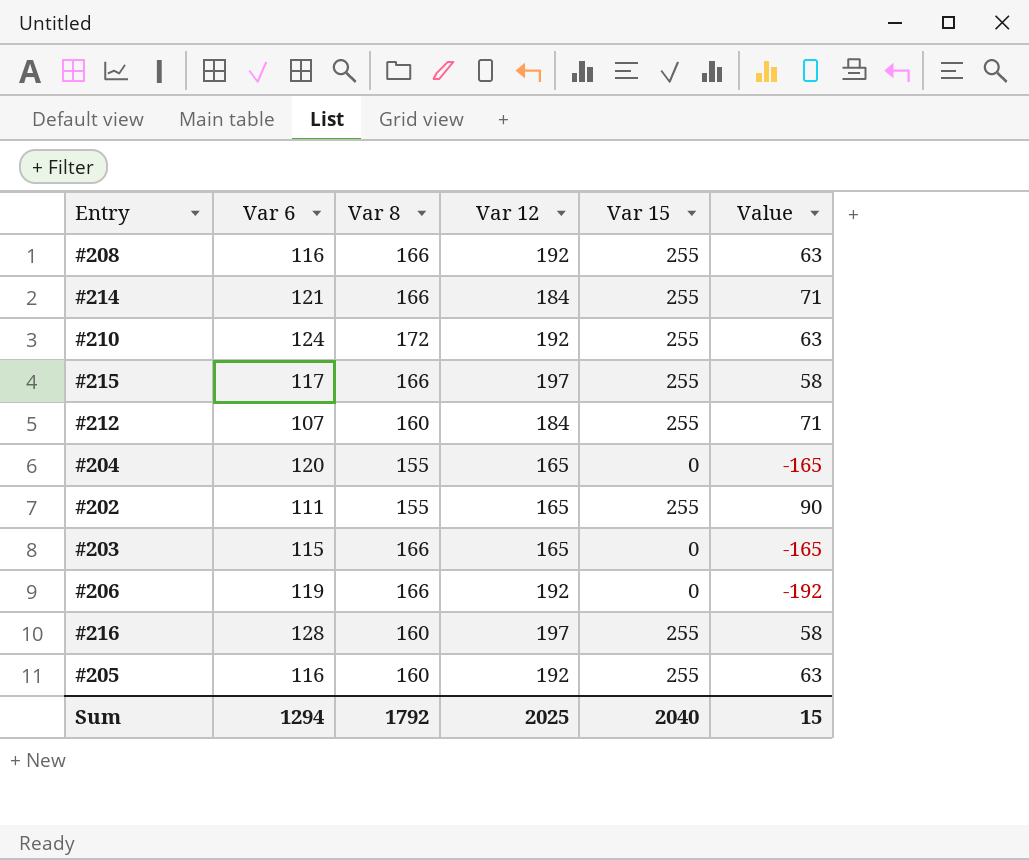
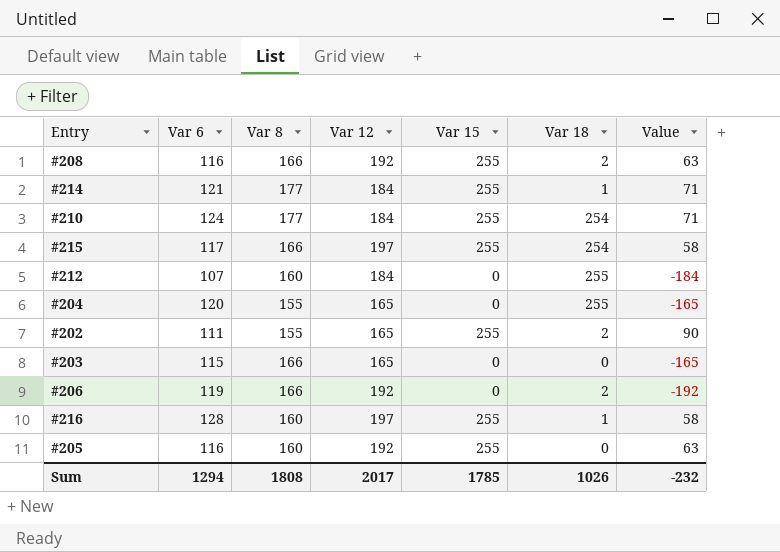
column Var 18 | position: none -> 6
#214 | Var 8: 166 -> 177
#210 | Var 8: 172 -> 177
#210 | Var 12: 192 -> 184
#210 | Value: 63 -> 71
#212 | Var 15: 255 -> 0
#212 | Value: 71 -> -184
Sum | Var 8: 1792 -> 1808
Sum | Var 12: 2025 -> 2017
Sum | Var 15: 2040 -> 1785
Sum | Value: 15 -> -232

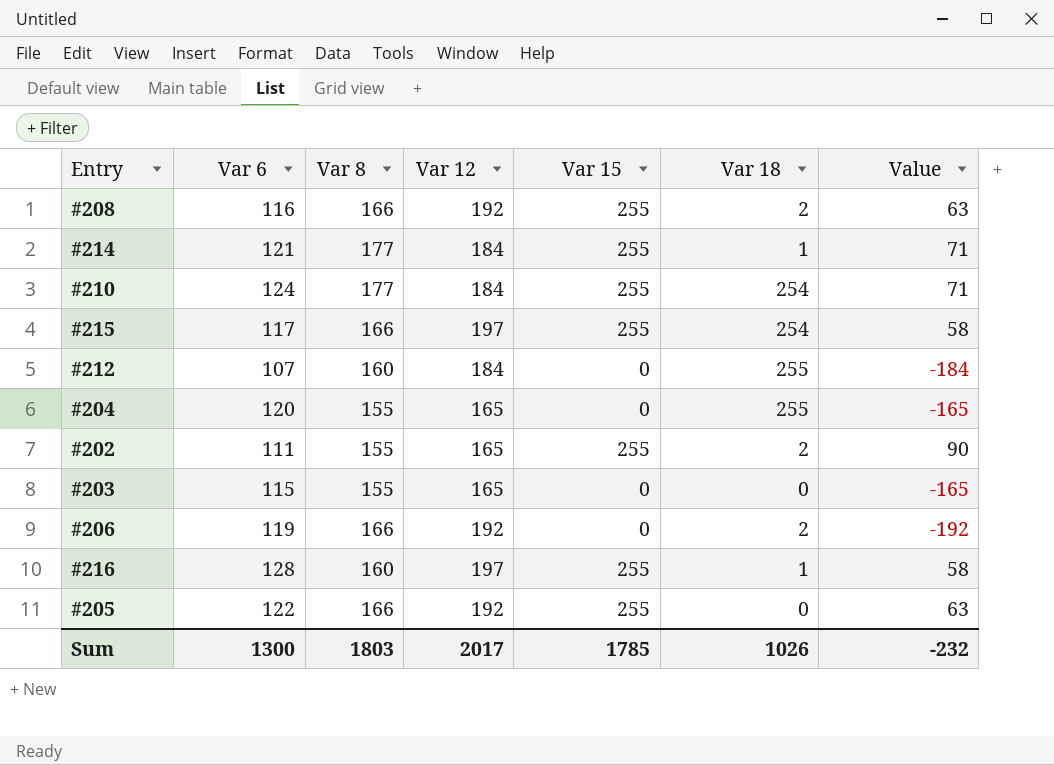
#203 | Var 8: 166 -> 155
#205 | Var 6: 116 -> 122
#205 | Var 8: 160 -> 166
Sum | Var 6: 1294 -> 1300
Sum | Var 8: 1808 -> 1803

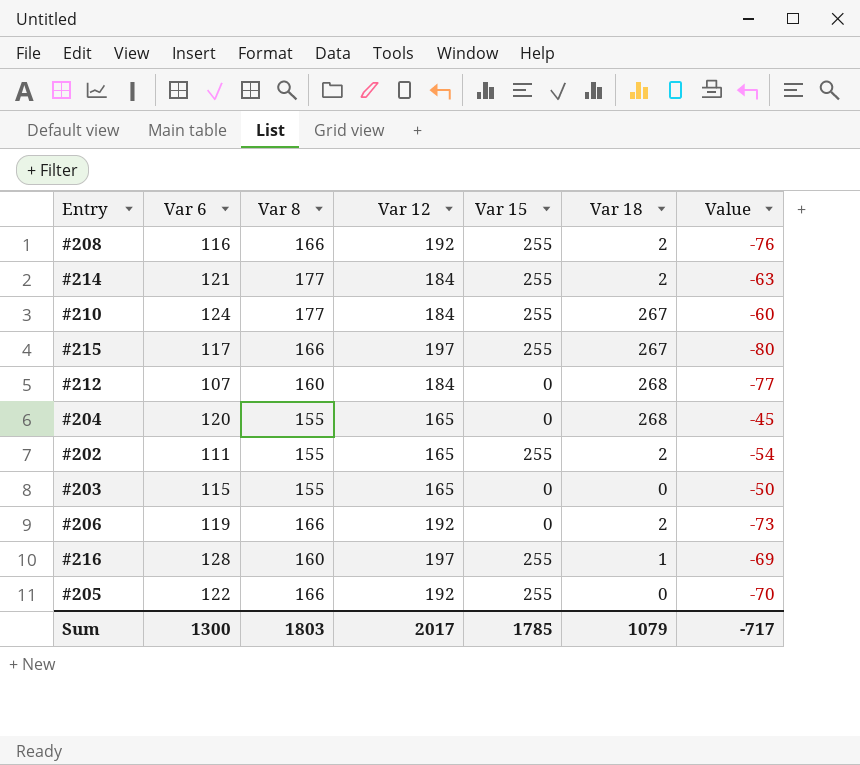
column Value | formula: [Var 15] - [Var 12] -> [Var 6] - [Var 12]
#214 | Var 18: 1 -> 2
#210 | Var 18: 254 -> 267
#215 | Var 18: 254 -> 267
#212 | Var 18: 255 -> 268
#204 | Var 18: 255 -> 268
Sum | Var 18: 1026 -> 1079
Sum | Value: -232 -> -717

